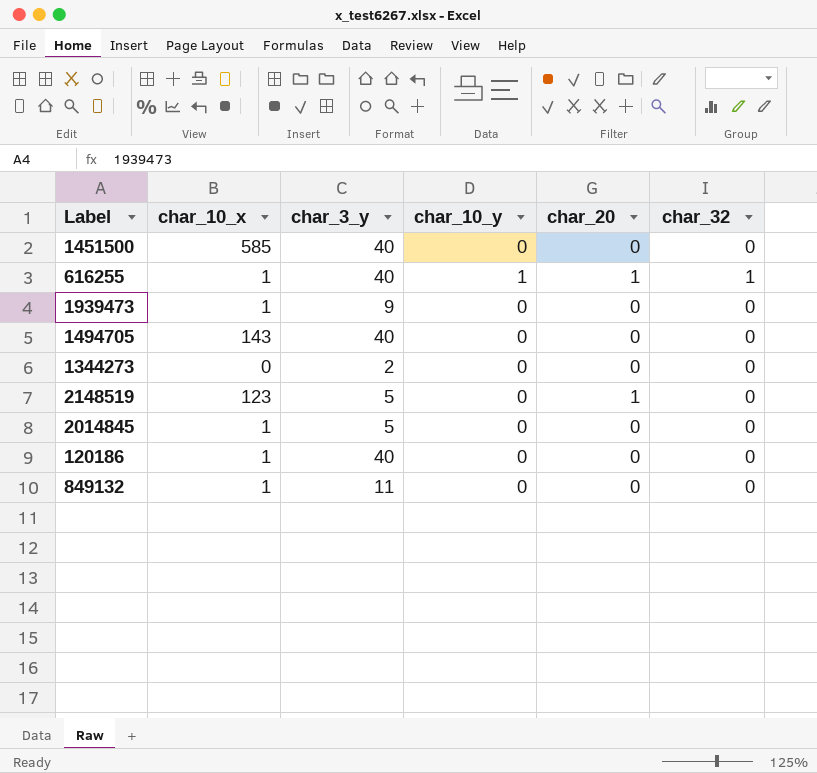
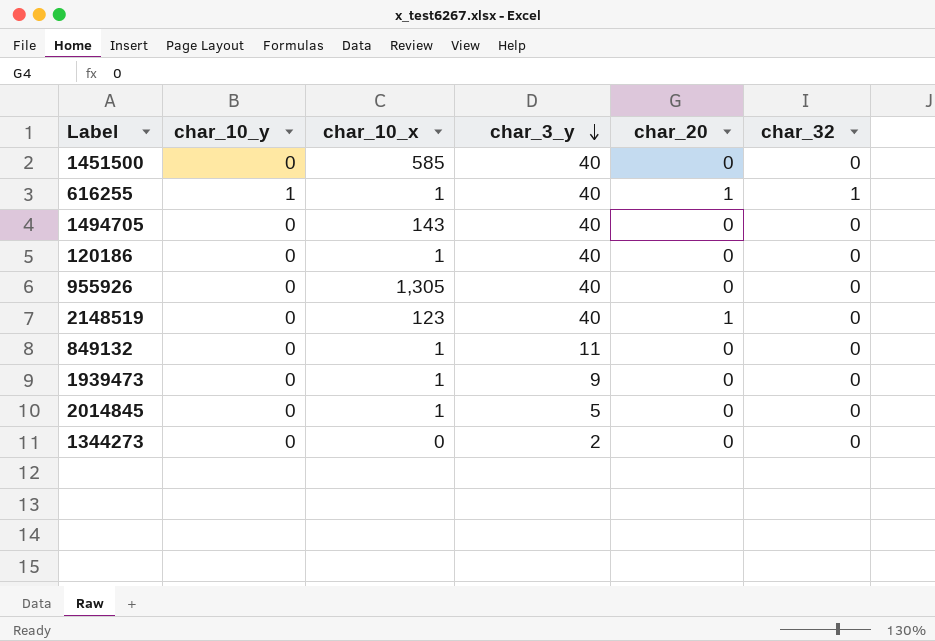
row order: none -> char_3_y descending
column char_10_y | position: 4 -> 2
row 955926: none -> 0 | 1,305 | 40 | 0 | 0
2148519 | char_3_y: 5 -> 40

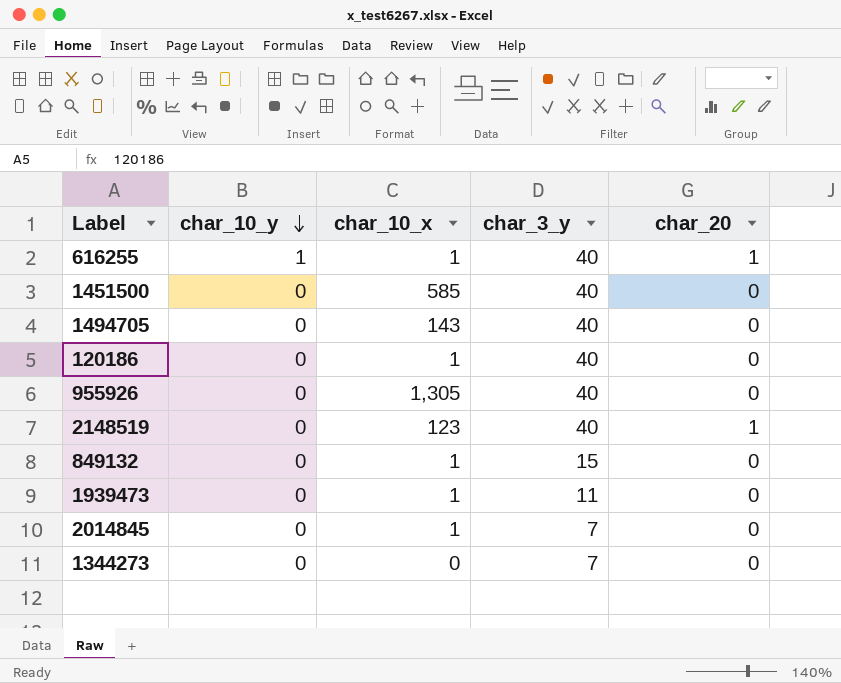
row order: char_3_y descending -> char_10_y descending
column char_32 | position: 6 -> none
849132 | char_3_y: 11 -> 15
1939473 | char_3_y: 9 -> 11
2014845 | char_3_y: 5 -> 7
1344273 | char_3_y: 2 -> 7

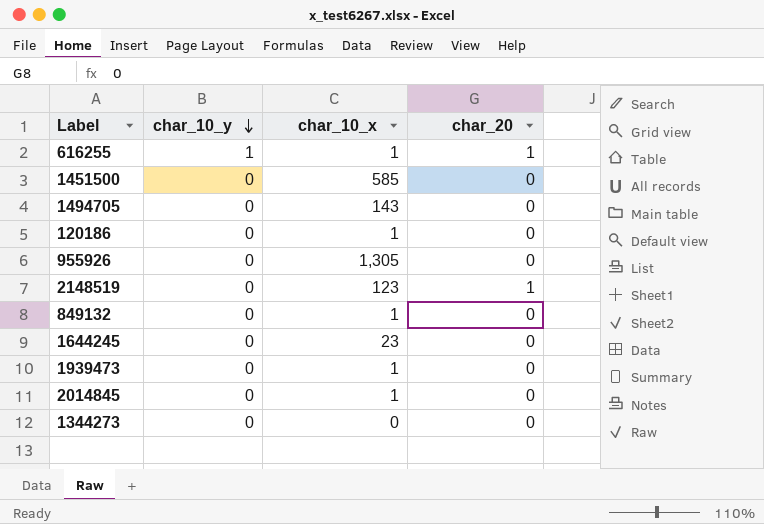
column char_3_y | position: 4 -> none
row 1644245: none -> 0 | 23 | 0

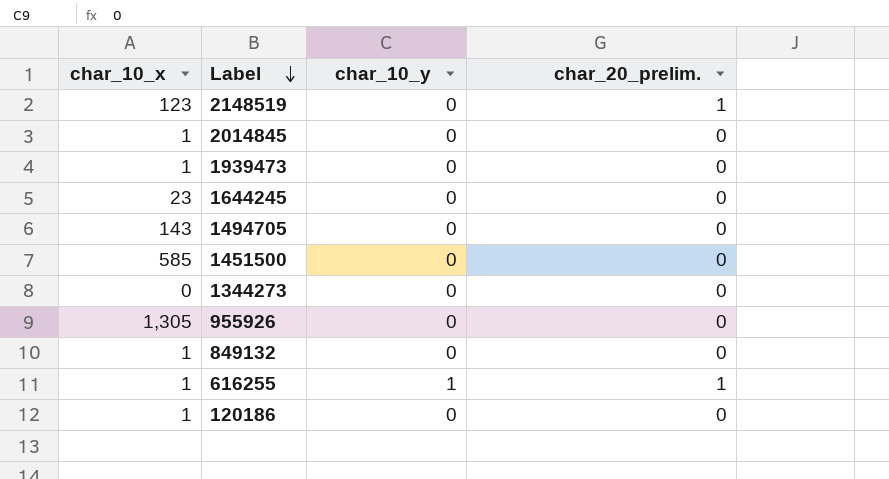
row order: char_10_y descending -> Label descending
column char_10_x | position: 3 -> 1
column name: char_20 -> char_20_prelim.

